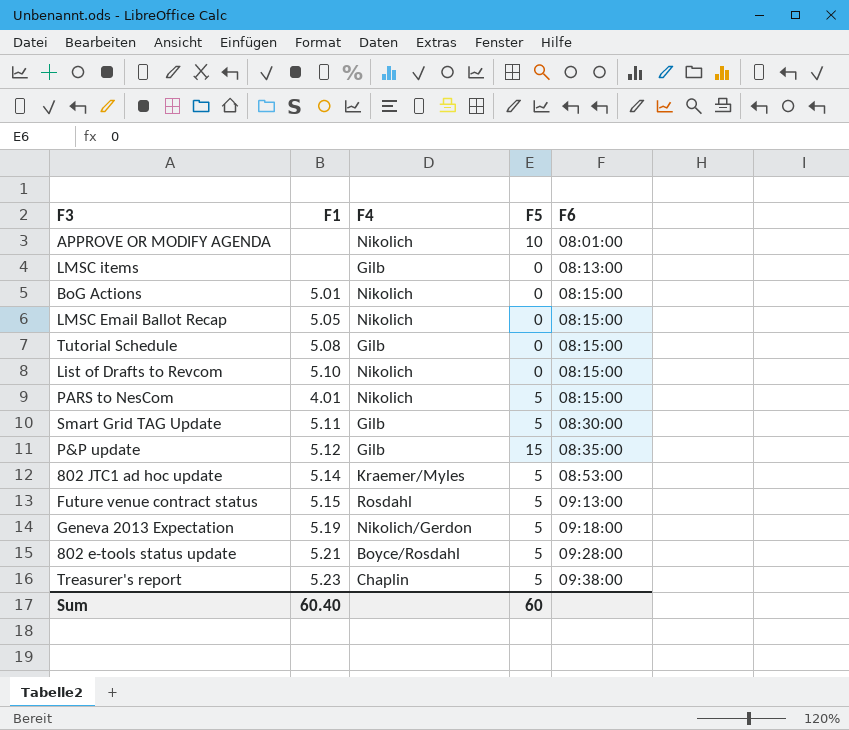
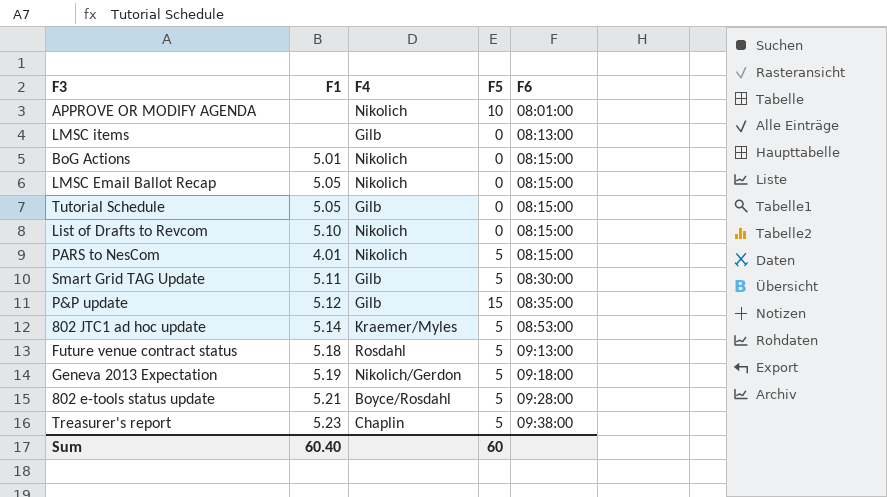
Tutorial Schedule | F1: 5.08 -> 5.05
Future venue contract status | F1: 5.15 -> 5.18

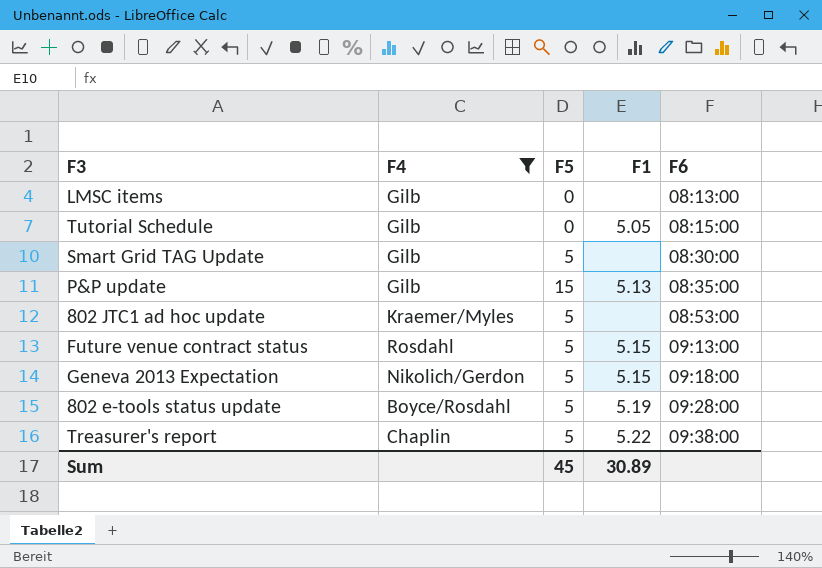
filter: none -> F4 != Nikolich
column F1 | position: 2 -> 4
Smart Grid TAG Update | F1: 5.11 -> none
P&P update | F1: 5.12 -> 5.13
802 JTC1 ad hoc update | F1: 5.14 -> none
Future venue contract status | F1: 5.18 -> 5.15
Geneva 2013 Expectation | F1: 5.19 -> 5.15
802 e-tools status update | F1: 5.21 -> 5.19
Treasurer's report | F1: 5.23 -> 5.22
Sum | F5: 60 -> 45
Sum | F1: 60.40 -> 30.89

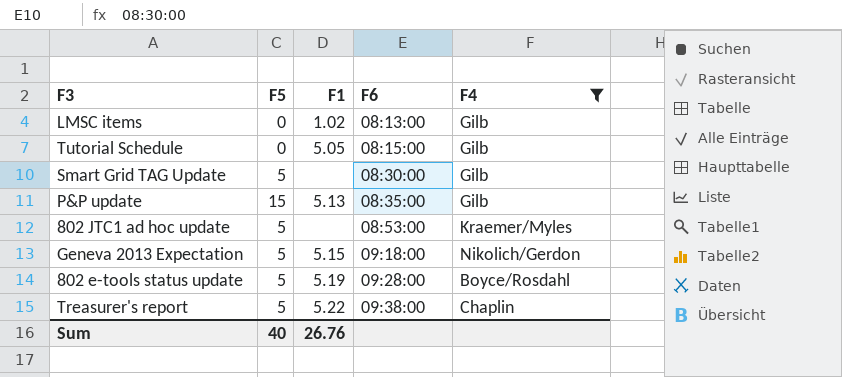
column F4 | position: 2 -> 5
row Future venue contract status: Rosdahl | 5 | 5.15 | 09:13:00 -> none
LMSC items | F1: none -> 1.02
Sum | F5: 45 -> 40
Sum | F1: 30.89 -> 26.76

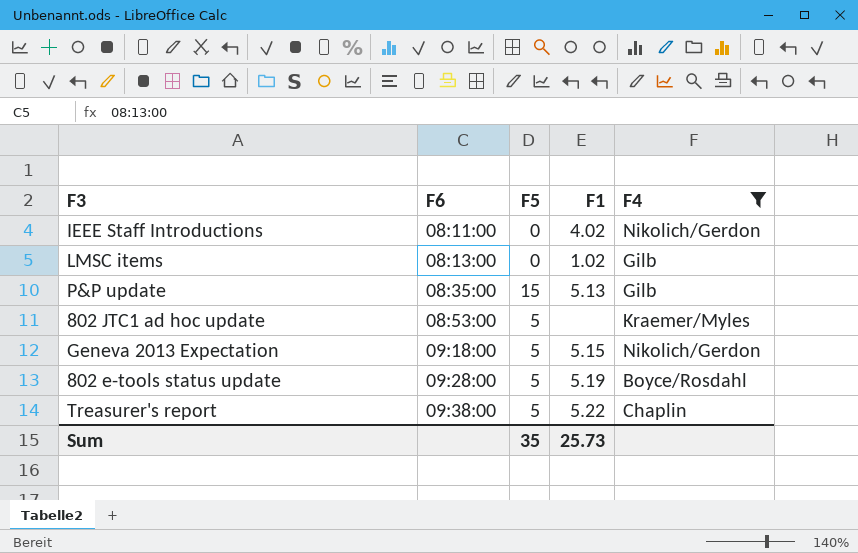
column F6 | position: 4 -> 2
row Tutorial Schedule: 0 | 5.05 | 08:15:00 | Gilb -> none
row Smart Grid TAG Update: 5 | none | 08:30:00 | Gilb -> none
row IEEE Staff Introductions: none -> 08:11:00 | 0 | 4.02 | Nikolich/Gerdon
Sum | F5: 40 -> 35
Sum | F1: 26.76 -> 25.73

